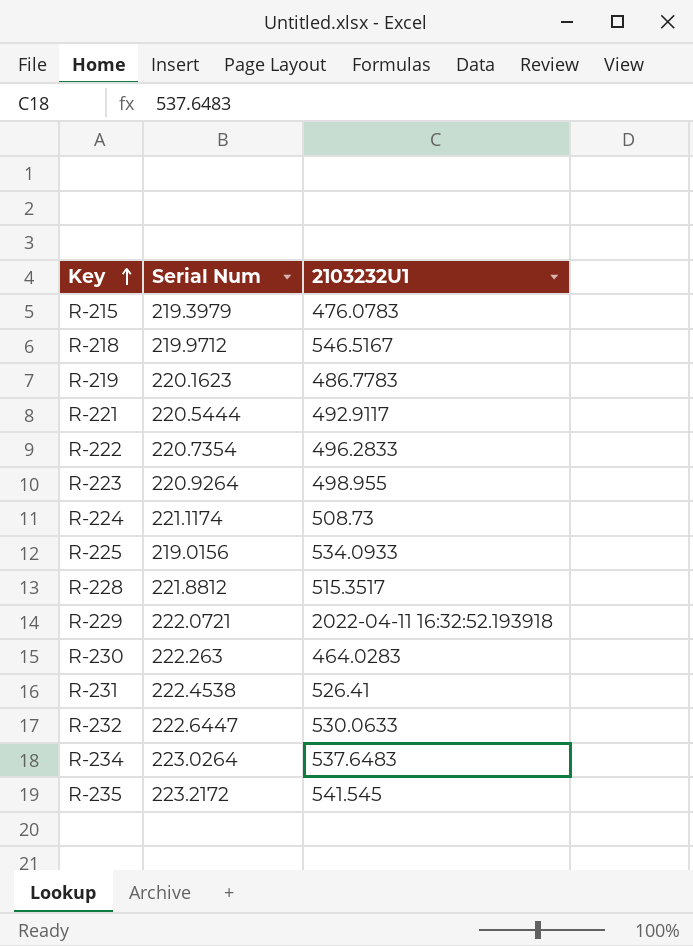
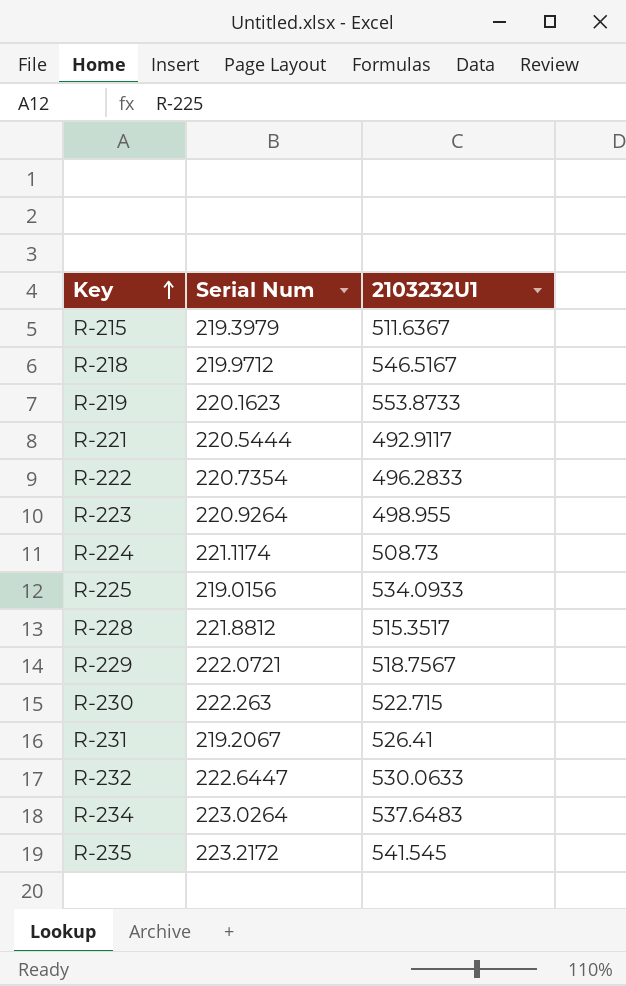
R-215 | 2103232U1: 476.0783 -> 511.6367
R-219 | 2103232U1: 486.7783 -> 553.8733
R-229 | 2103232U1: 2022-04-11 16:32:52.193918 -> 518.7567
R-230 | 2103232U1: 464.0283 -> 522.715
R-231 | Serial Num: 222.4538 -> 219.2067

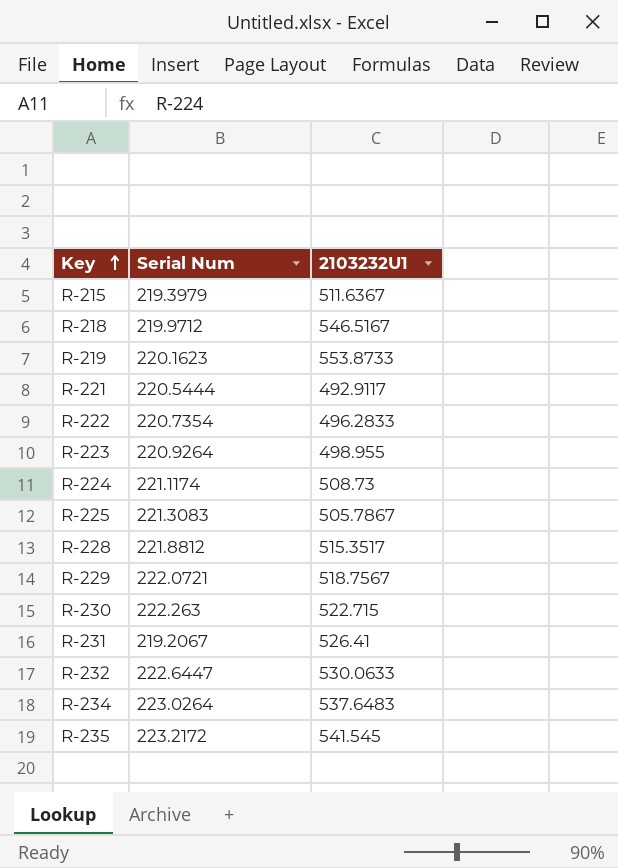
R-225 | Serial Num: 219.0156 -> 221.3083
R-225 | 2103232U1: 534.0933 -> 505.7867

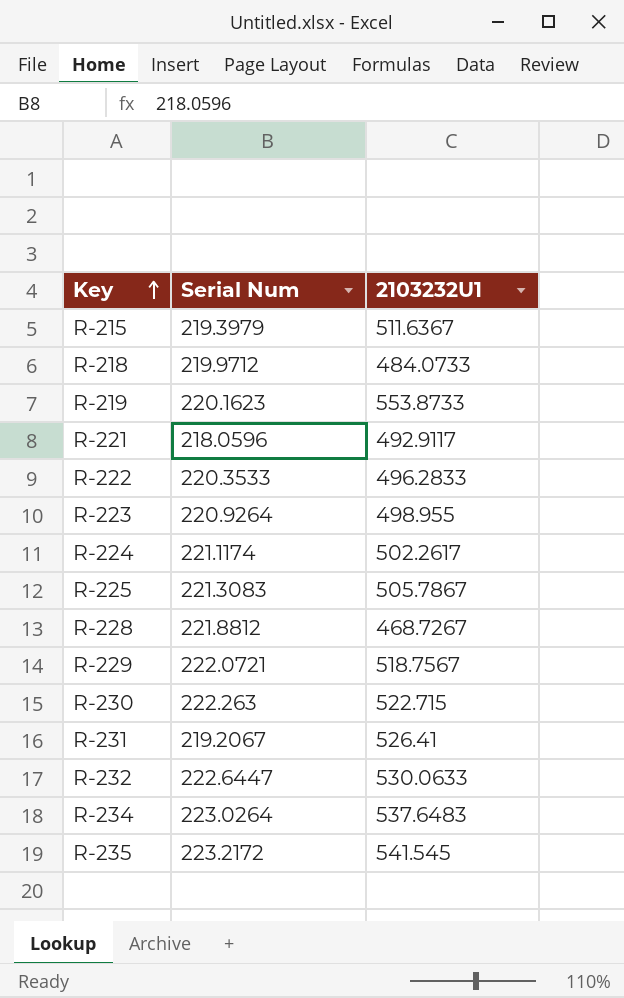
R-218 | 2103232U1: 546.5167 -> 484.0733
R-221 | Serial Num: 220.5444 -> 218.0596
R-222 | Serial Num: 220.7354 -> 220.3533
R-224 | 2103232U1: 508.73 -> 502.2617
R-228 | 2103232U1: 515.3517 -> 468.7267

